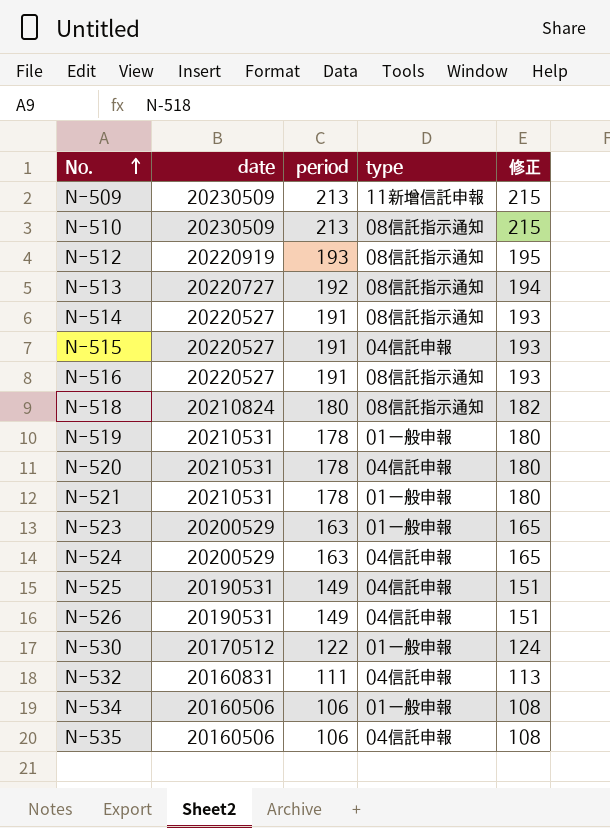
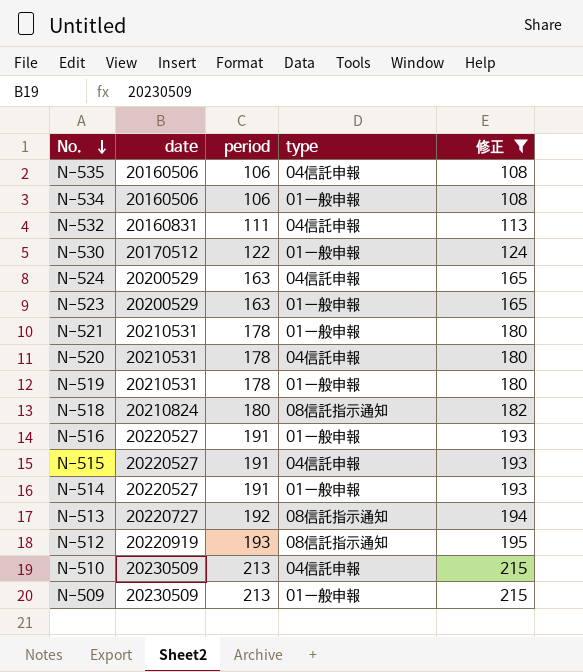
filter: none -> 修正 != 151
row order: No. ascending -> No. descending
N-516 | type: 08信託指示通知 -> 01一般申報
N-514 | type: 08信託指示通知 -> 01一般申報
N-510 | type: 08信託指示通知 -> 04信託申報
N-509 | type: 11新增信託申報 -> 01一般申報

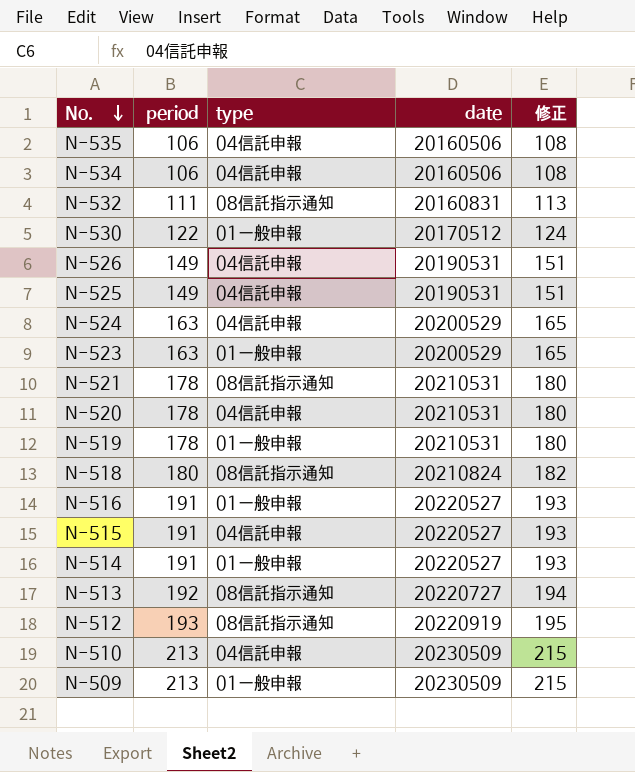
filter: 修正 != 151 -> none
column date | position: 2 -> 4
N-534 | type: 01一般申報 -> 04信託申報
N-532 | type: 04信託申報 -> 08信託指示通知
N-521 | type: 01一般申報 -> 08信託指示通知

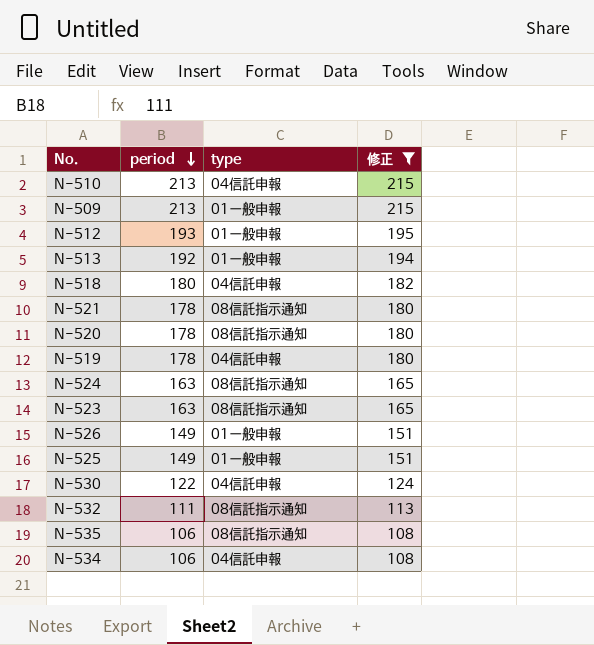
filter: none -> 修正 != 193
row order: No. descending -> period descending
column date | position: 4 -> none
N-512 | type: 08信託指示通知 -> 01一般申報
N-513 | type: 08信託指示通知 -> 01一般申報
N-518 | type: 08信託指示通知 -> 04信託申報
N-520 | type: 04信託申報 -> 08信託指示通知
N-519 | type: 01一般申報 -> 04信託申報
N-524 | type: 04信託申報 -> 08信託指示通知
N-523 | type: 01一般申報 -> 08信託指示通知
N-526 | type: 04信託申報 -> 01一般申報
N-525 | type: 04信託申報 -> 01一般申報
N-530 | type: 01一般申報 -> 04信託申報
N-535 | type: 04信託申報 -> 08信託指示通知

